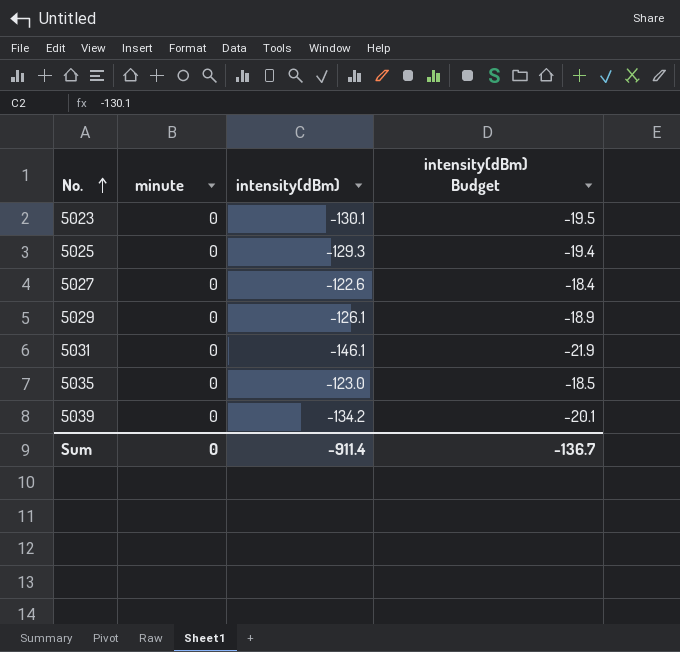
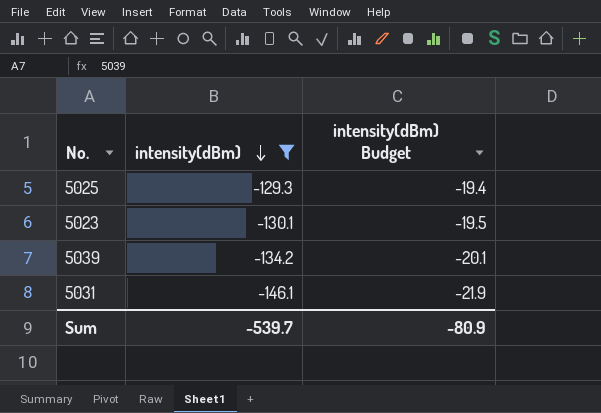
filter: none -> intensity(dBm) <= -129.3
row order: No. ascending -> intensity(dBm) descending
column minute | position: 2 -> none
Sum | intensity(dBm): -911.4 -> -539.7
Sum | intensity(dBm) Budget: -136.7 -> -80.9

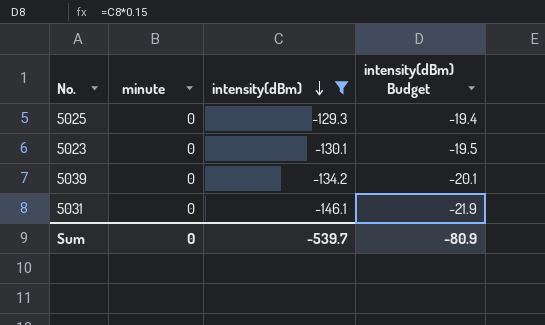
column minute | position: none -> 2

